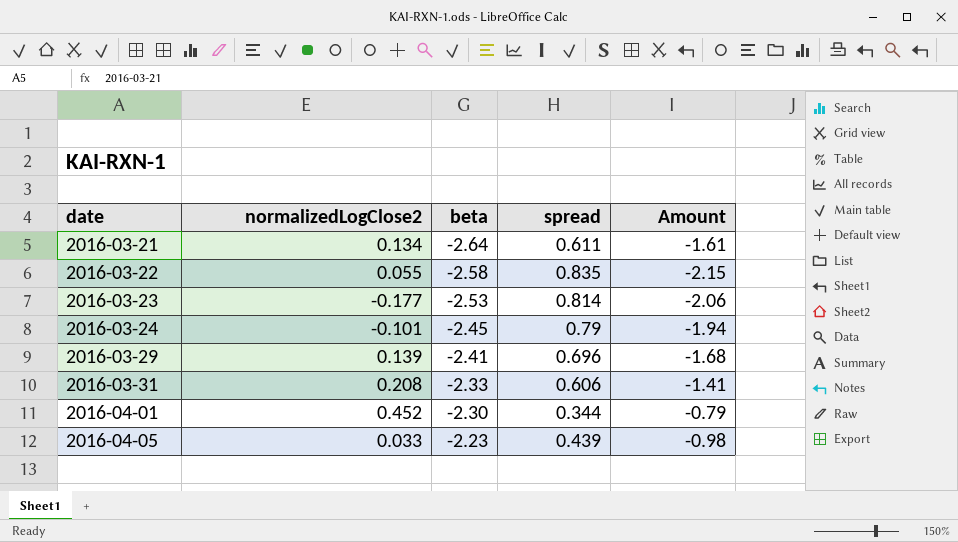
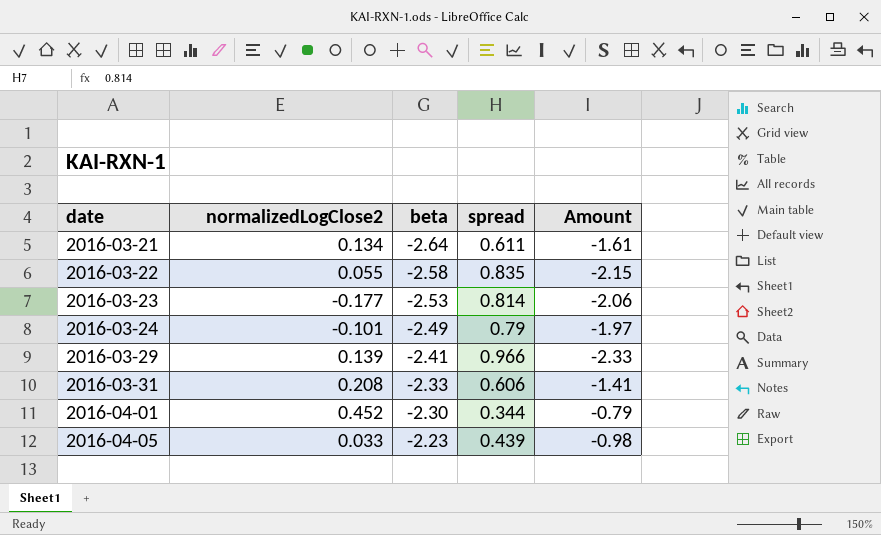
2016-03-24 | beta: -2.45 -> -2.49
2016-03-24 | Amount: -1.94 -> -1.97
2016-03-29 | spread: 0.696 -> 0.966
2016-03-29 | Amount: -1.68 -> -2.33

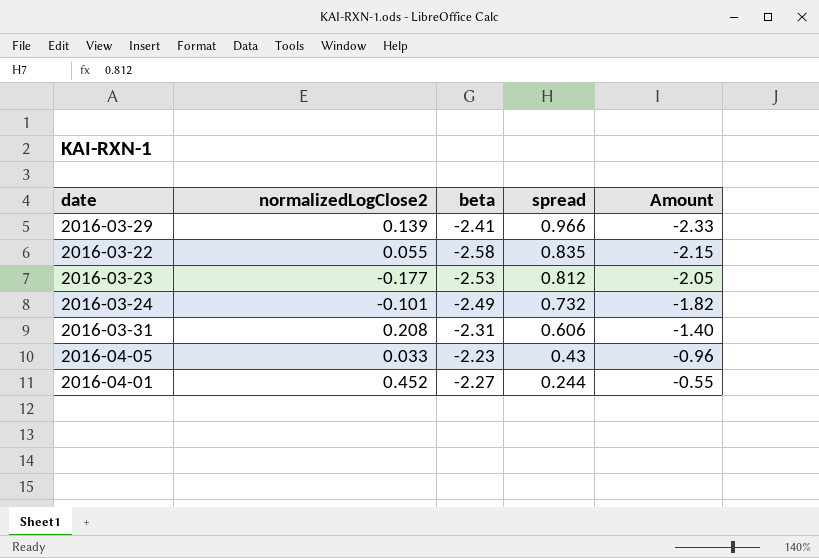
row order: date ascending -> spread descending
row 2016-03-21: 0.134 | -2.64 | 0.611 | -1.61 -> none
2016-03-23 | spread: 0.814 -> 0.812
2016-03-23 | Amount: -2.06 -> -2.05
2016-03-24 | spread: 0.79 -> 0.732
2016-03-24 | Amount: -1.97 -> -1.82
2016-03-31 | beta: -2.33 -> -2.31
2016-03-31 | Amount: -1.41 -> -1.40
2016-04-05 | spread: 0.439 -> 0.43
2016-04-05 | Amount: -0.98 -> -0.96
2016-04-01 | beta: -2.30 -> -2.27
2016-04-01 | spread: 0.344 -> 0.244
2016-04-01 | Amount: -0.79 -> -0.55

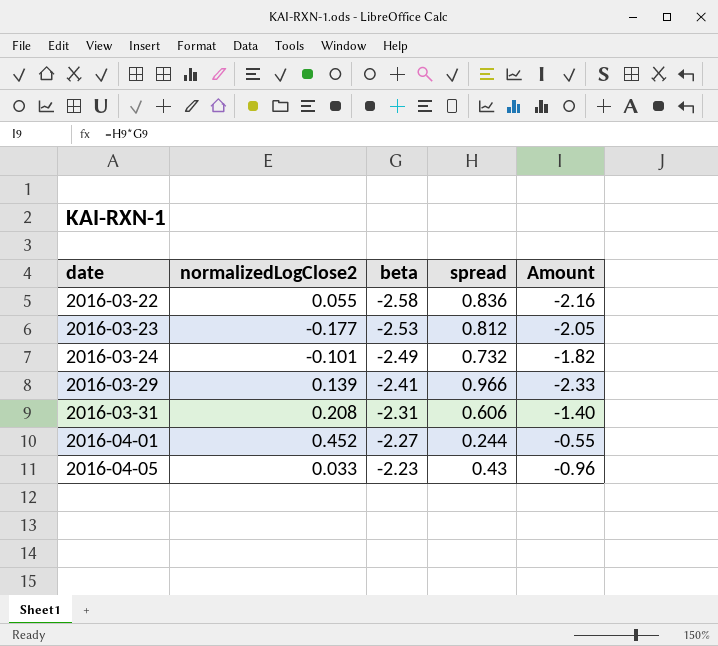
row order: spread descending -> date ascending
2016-03-22 | spread: 0.835 -> 0.836
2016-03-22 | Amount: -2.15 -> -2.16

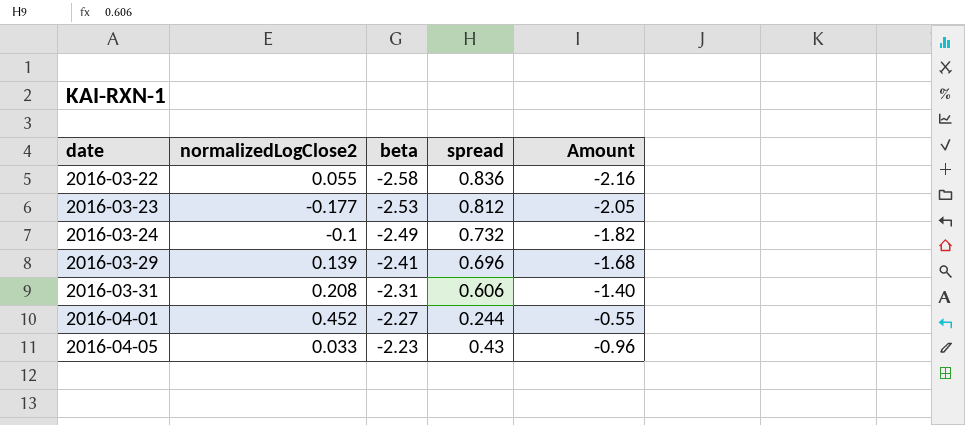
2016-03-24 | normalizedLogClose2: -0.101 -> -0.1
2016-03-29 | spread: 0.966 -> 0.696
2016-03-29 | Amount: -2.33 -> -1.68

